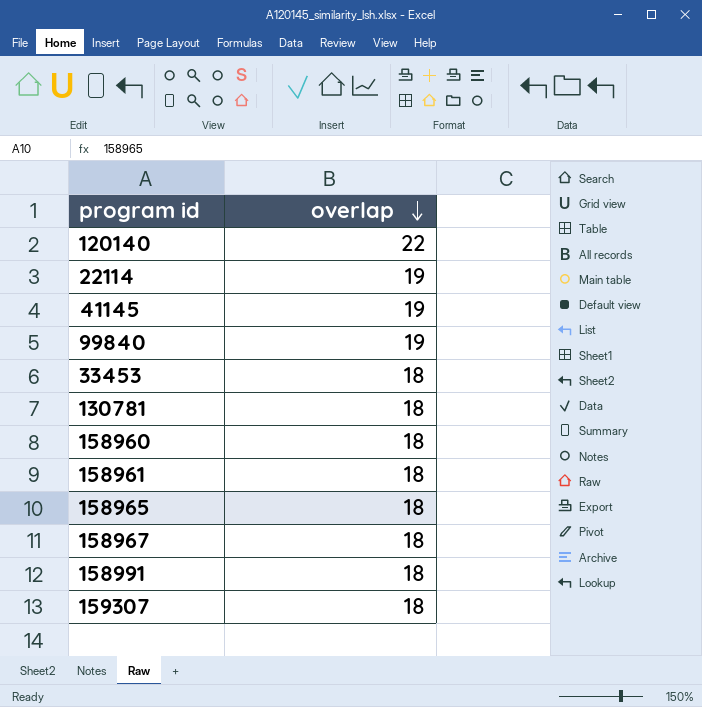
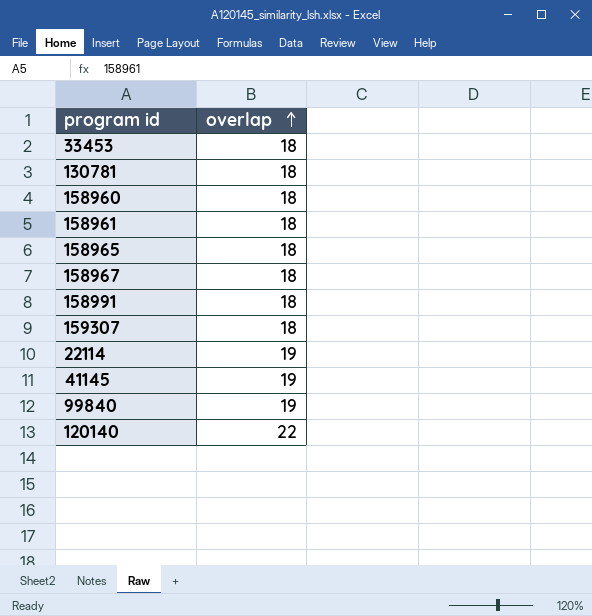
row order: overlap descending -> overlap ascending

